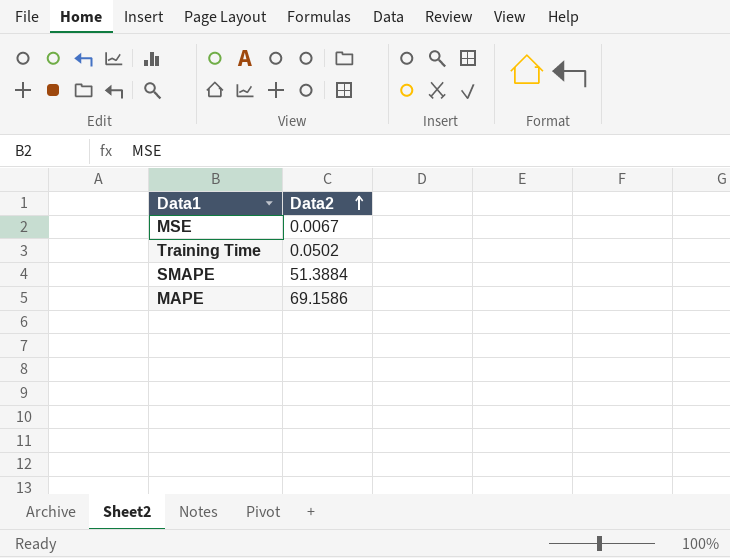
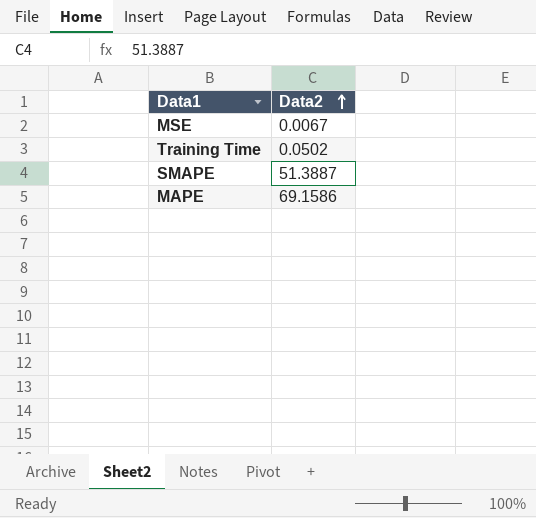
SMAPE | Data2: 51.3884 -> 51.3887

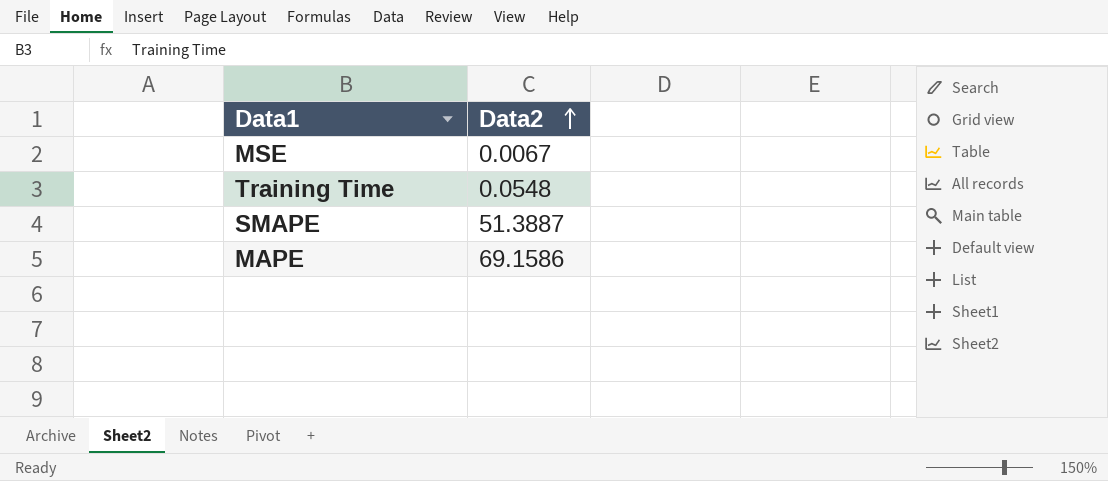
Training Time | Data2: 0.0502 -> 0.0548

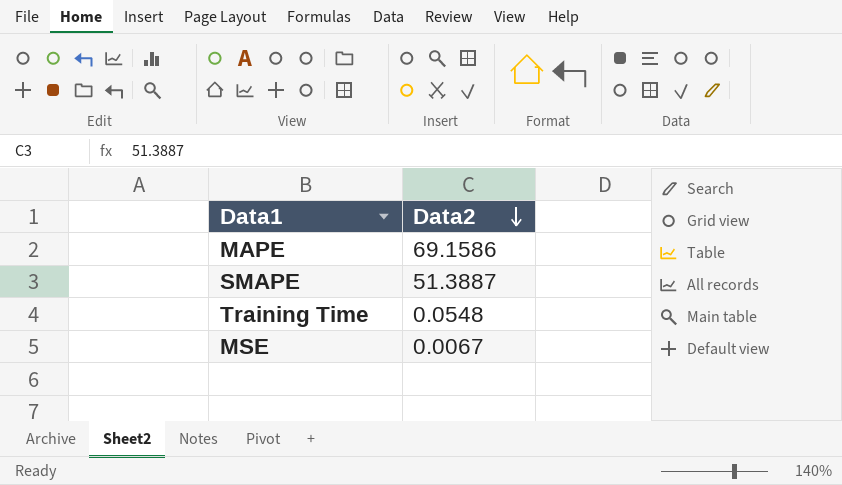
row order: Data2 ascending -> Data2 descending

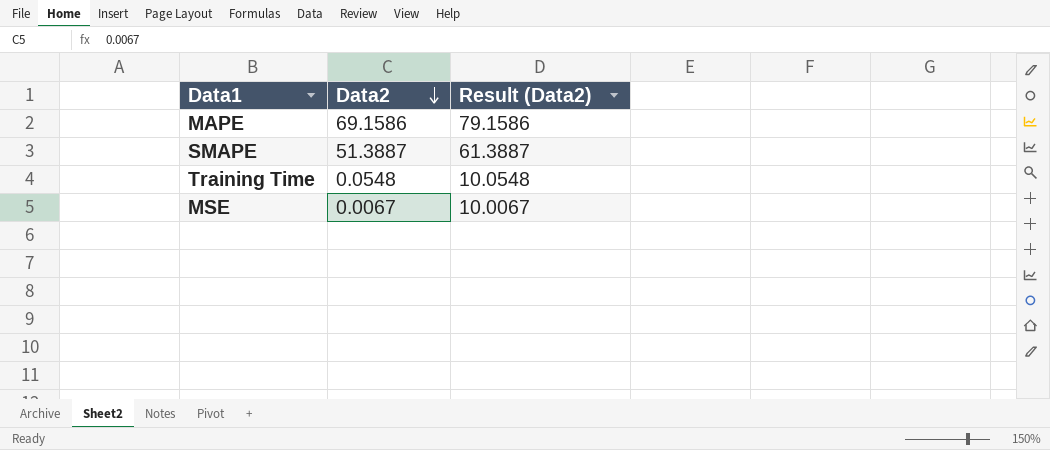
column Result (Data2) | formula: none -> [Data2] + 10

